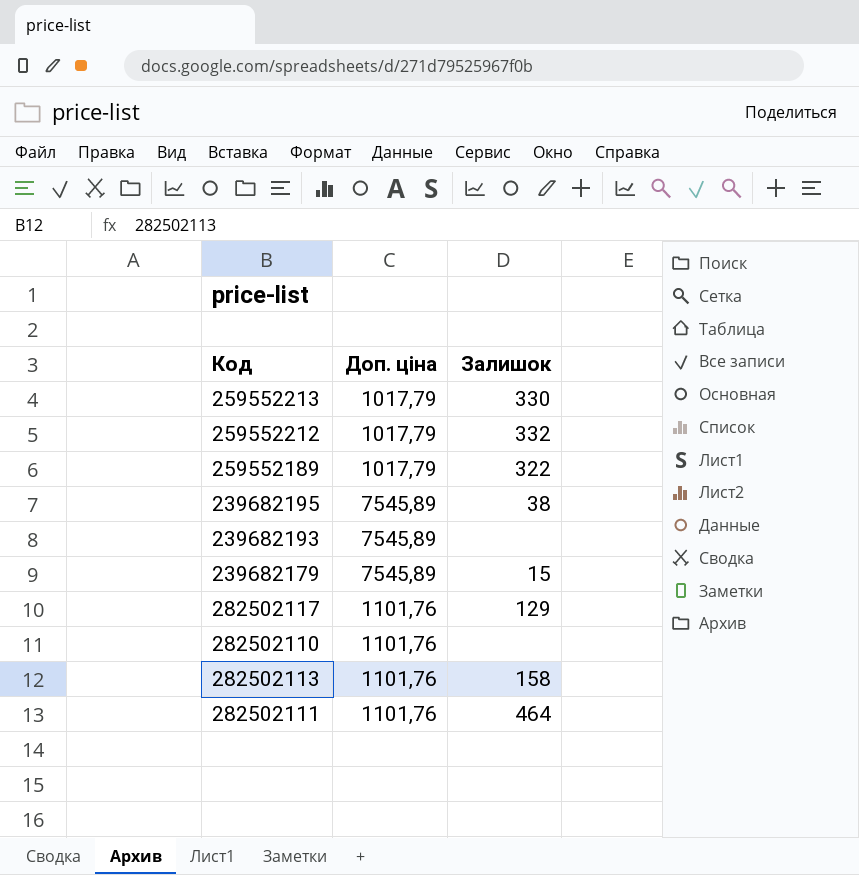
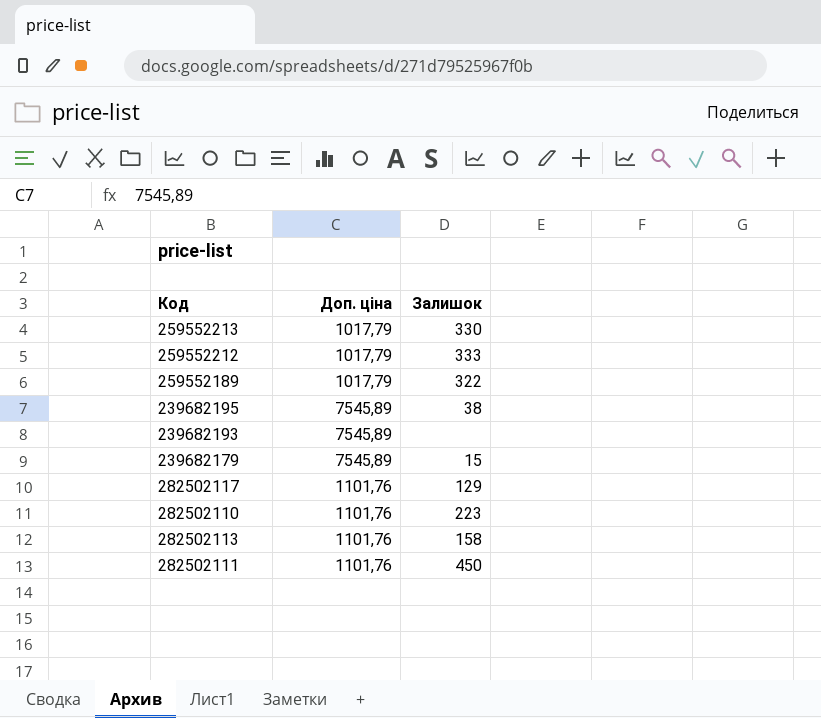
259552212 | Залишок: 332 -> 333
282502110 | Залишок: none -> 223
282502111 | Залишок: 464 -> 450

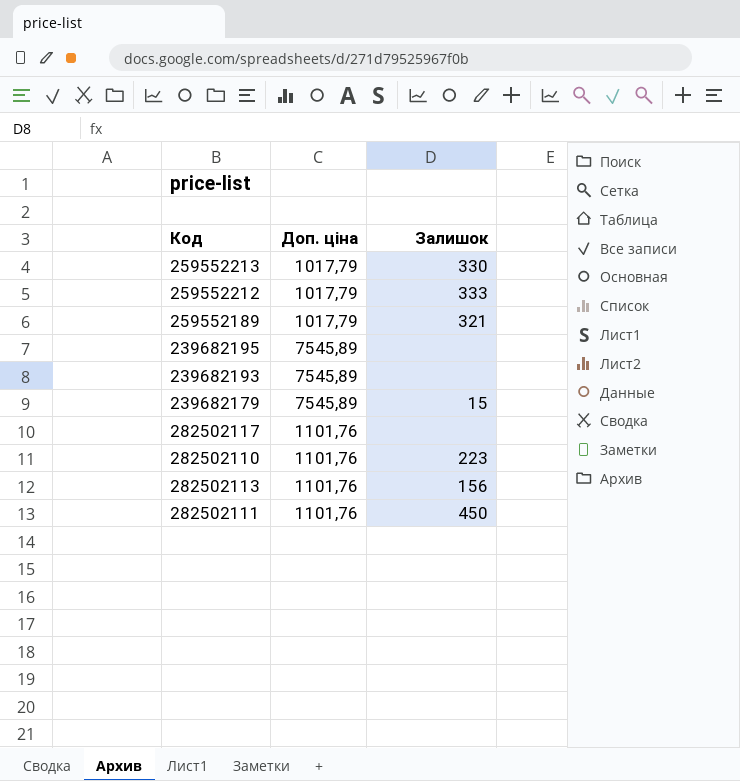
259552189 | Залишок: 322 -> 321
239682195 | Залишок: 38 -> none
282502117 | Залишок: 129 -> none
282502113 | Залишок: 158 -> 156

